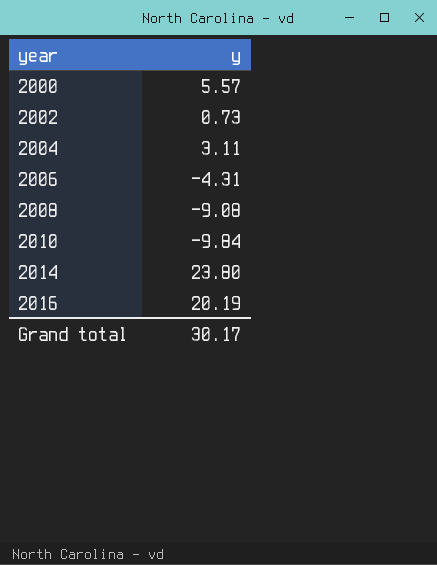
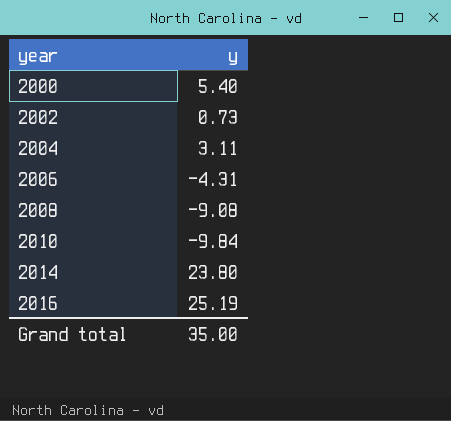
2000 | y: 5.57 -> 5.40
2016 | y: 20.19 -> 25.19
Grand total | y: 30.17 -> 35.00

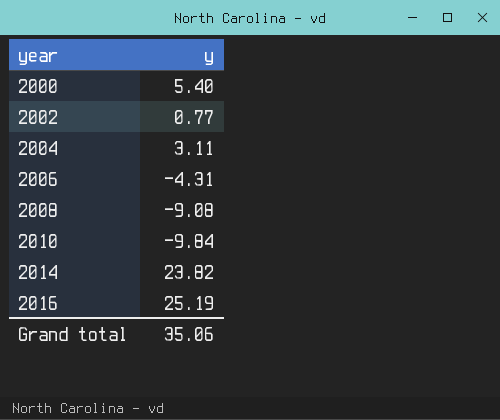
2002 | y: 0.73 -> 0.77
2014 | y: 23.80 -> 23.82
Grand total | y: 35.00 -> 35.06

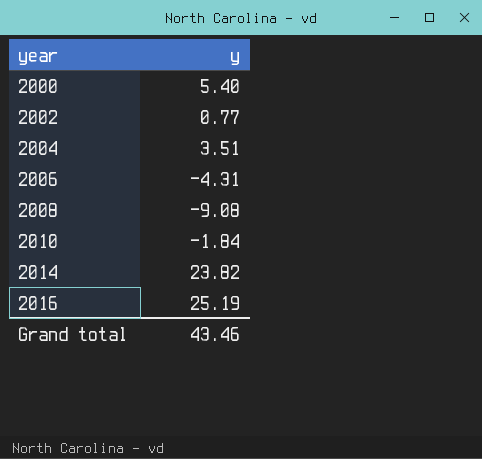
2004 | y: 3.11 -> 3.51
2010 | y: -9.84 -> -1.84
Grand total | y: 35.06 -> 43.46

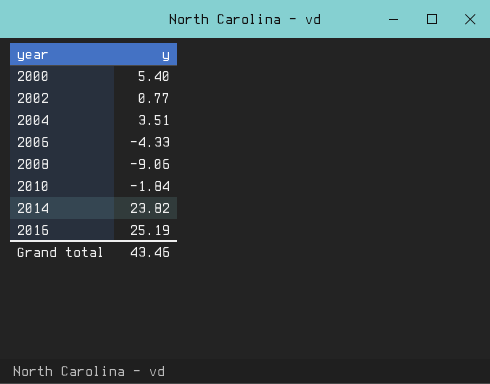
2006 | y: -4.31 -> -4.33
2008 | y: -9.08 -> -9.06

